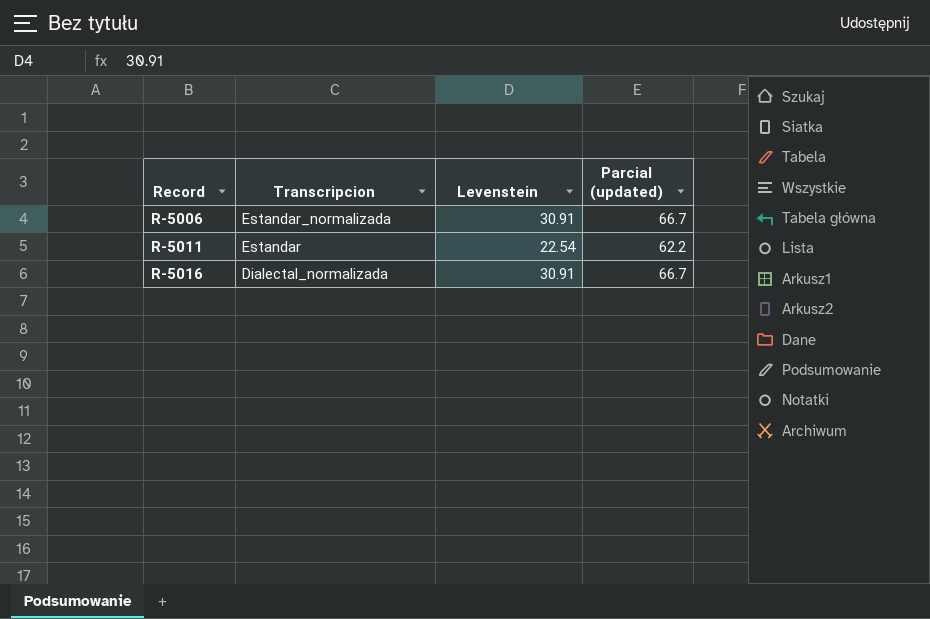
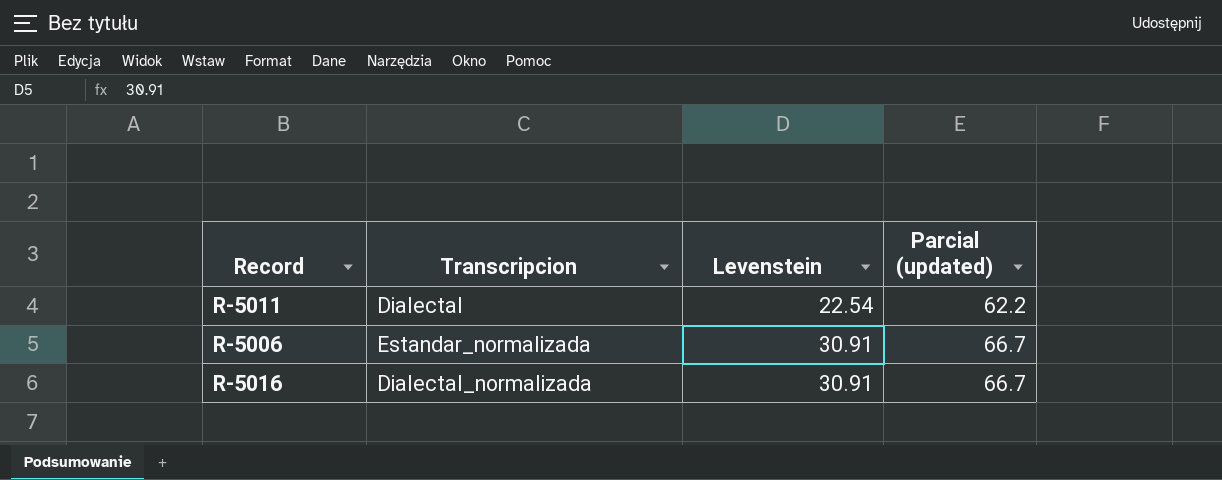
row order: Record ascending -> Levenstein ascending
R-5011 | Transcripcion: Estandar -> Dialectal

